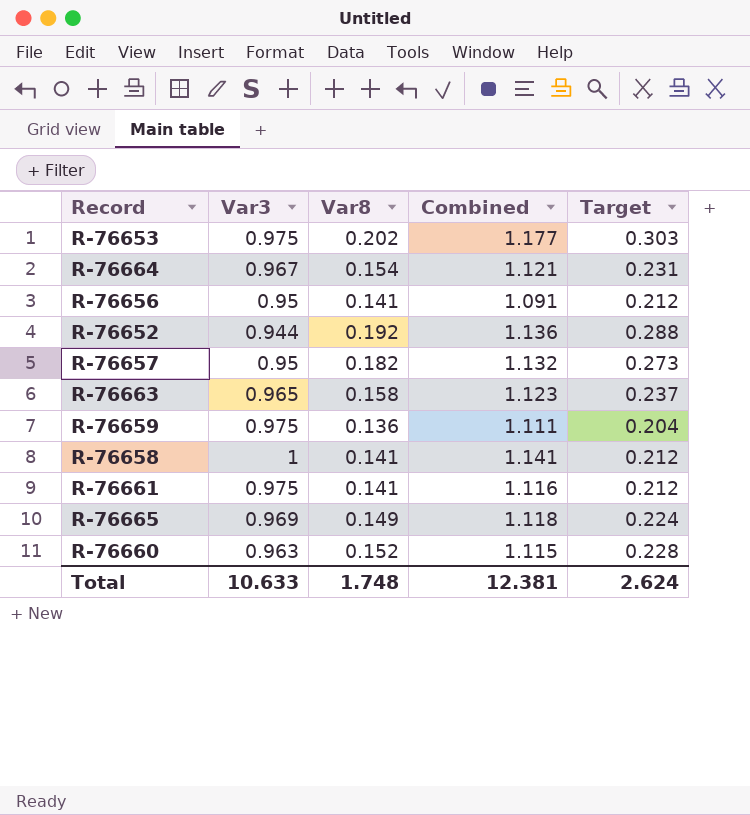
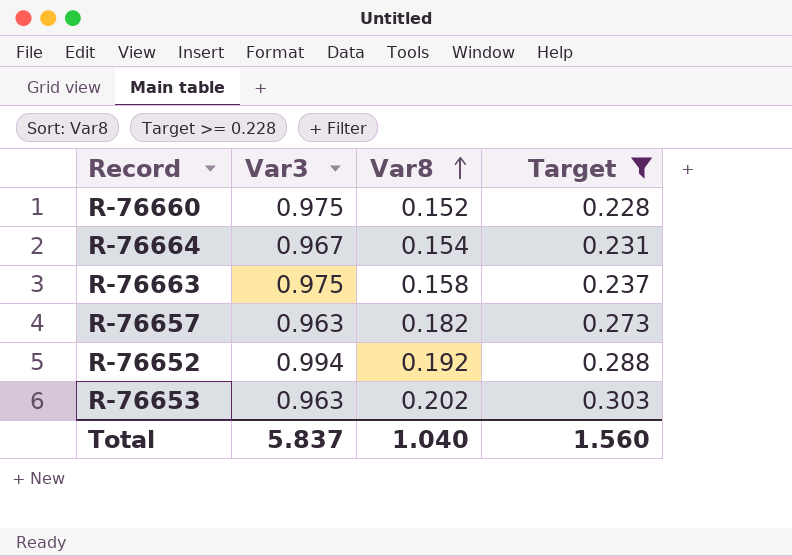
filter: none -> Target >= 0.228
row order: none -> Var8 ascending
column Combined | formula: [Var3] + [Var8] -> none
R-76660 | Var3: 0.963 -> 0.975
R-76663 | Var3: 0.965 -> 0.975
R-76657 | Var3: 0.95 -> 0.963
R-76652 | Var3: 0.944 -> 0.994
R-76653 | Var3: 0.975 -> 0.963
Total | Var3: 10.633 -> 5.837
Total | Var8: 1.748 -> 1.040
Total | Target: 2.624 -> 1.560

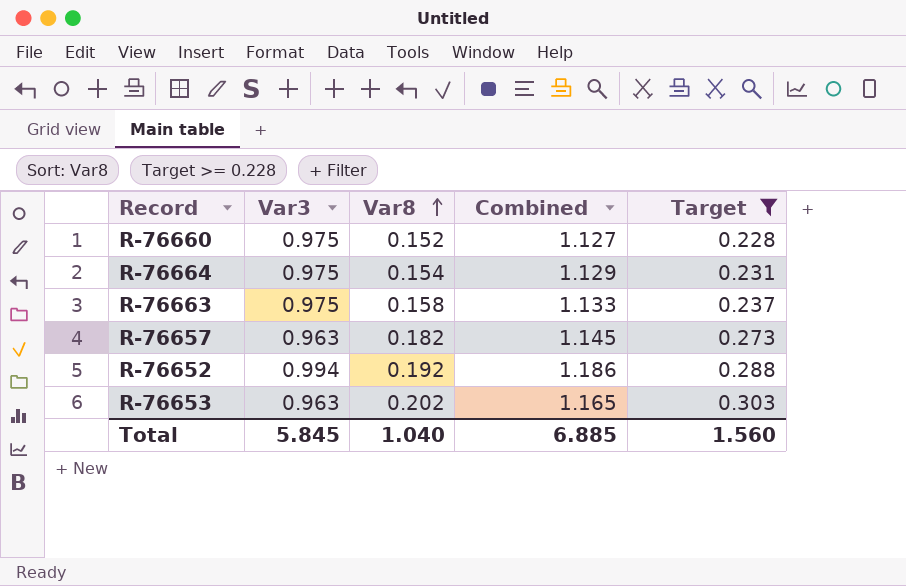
column Combined | formula: none -> [Var3] + [Var8]
R-76664 | Var3: 0.967 -> 0.975
Total | Var3: 5.837 -> 5.845

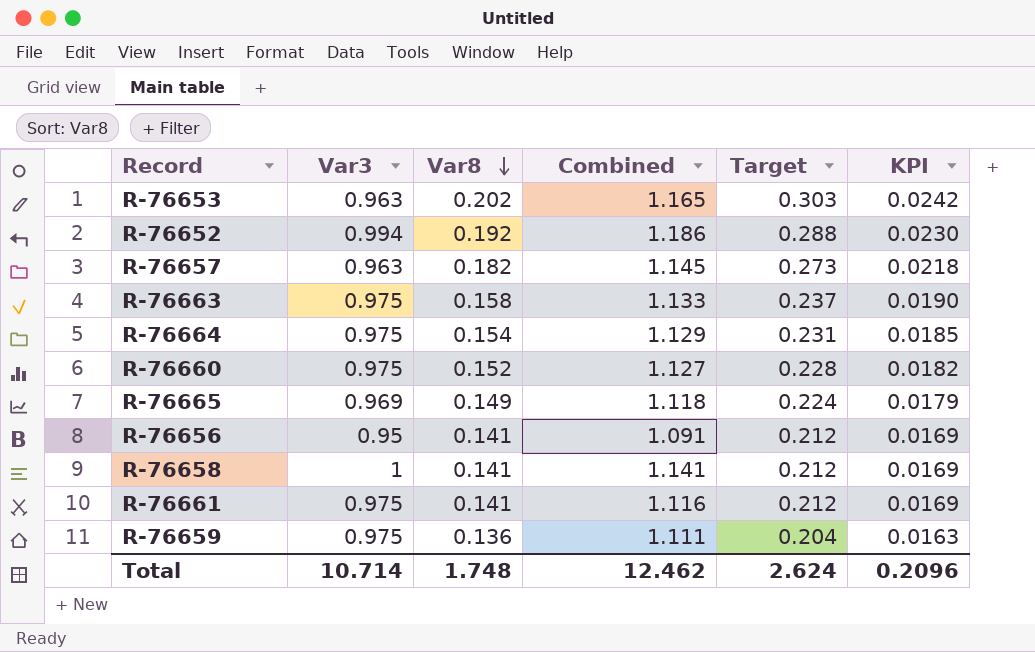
filter: Target >= 0.228 -> none
row order: Var8 ascending -> Var8 descending
column KPI | formula: none -> [Var8] * 0.12
Total | Var3: 5.845 -> 10.714
Total | Var8: 1.040 -> 1.748
Total | Combined: 6.885 -> 12.462
Total | Target: 1.560 -> 2.624

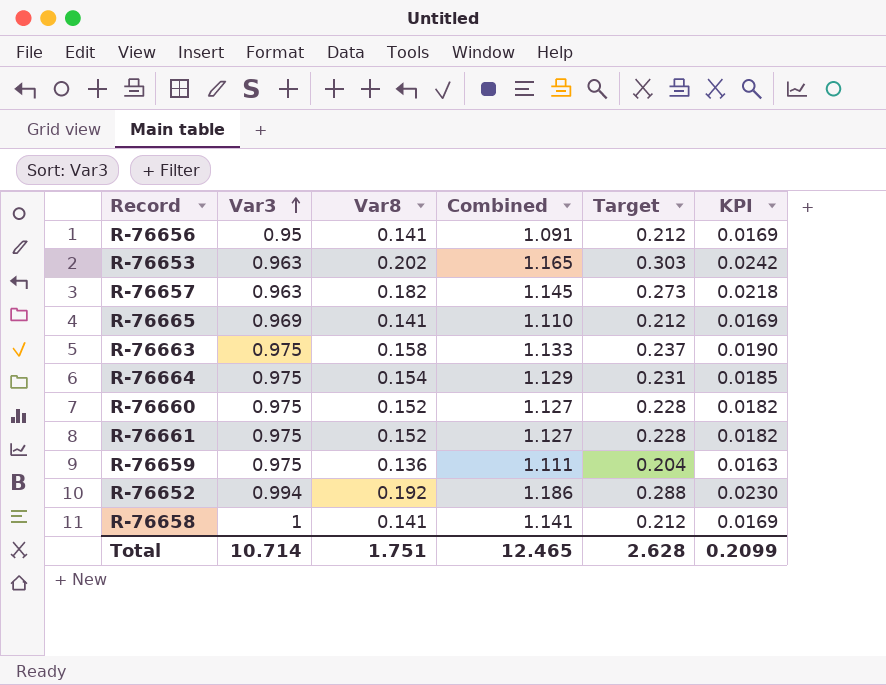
row order: Var8 descending -> Var3 ascending
R-76665 | Var8: 0.149 -> 0.141
R-76665 | Combined: 1.118 -> 1.110
R-76665 | Target: 0.224 -> 0.212
R-76665 | KPI: 0.0179 -> 0.0169
R-76661 | Var8: 0.141 -> 0.152
R-76661 | Combined: 1.116 -> 1.127
R-76661 | Target: 0.212 -> 0.228
R-76661 | KPI: 0.0169 -> 0.0182
Total | Var8: 1.748 -> 1.751
Total | Combined: 12.462 -> 12.465
Total | Target: 2.624 -> 2.628
Total | KPI: 0.2096 -> 0.2099

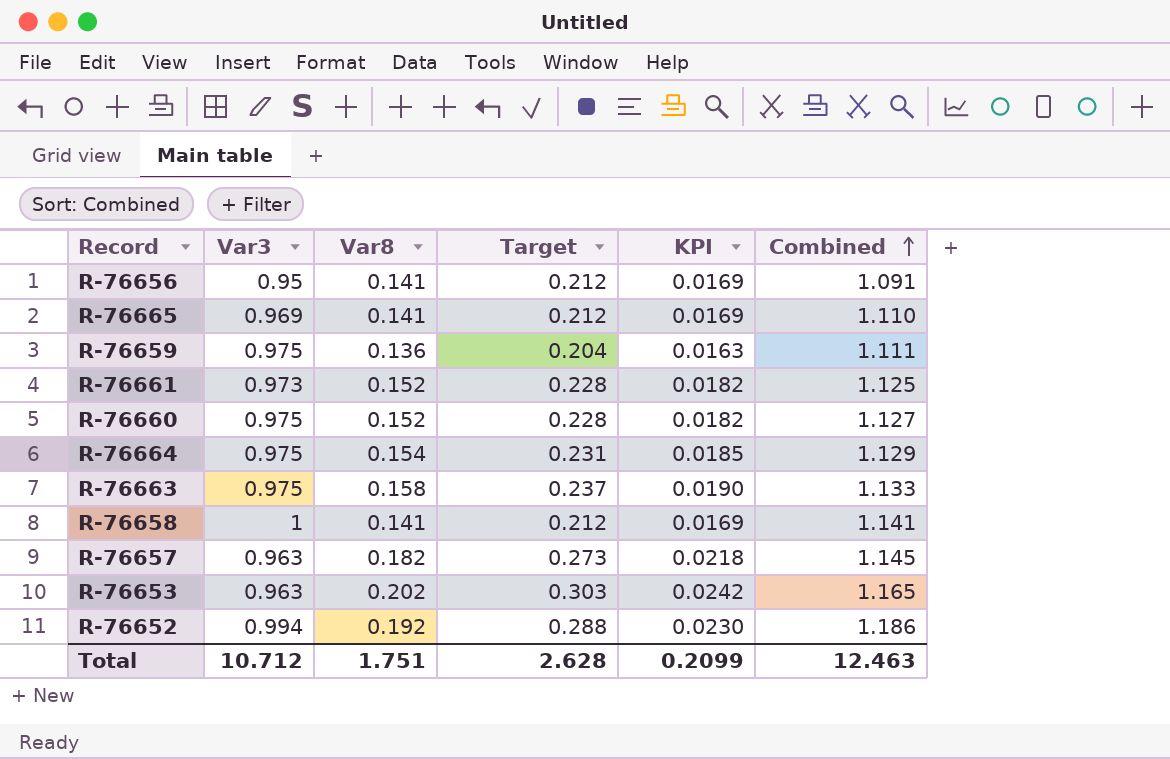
row order: Var3 ascending -> Combined ascending
column Combined | position: 4 -> 6
R-76661 | Var3: 0.975 -> 0.973
R-76661 | Combined: 1.127 -> 1.125
Total | Var3: 10.714 -> 10.712
Total | Combined: 12.465 -> 12.463

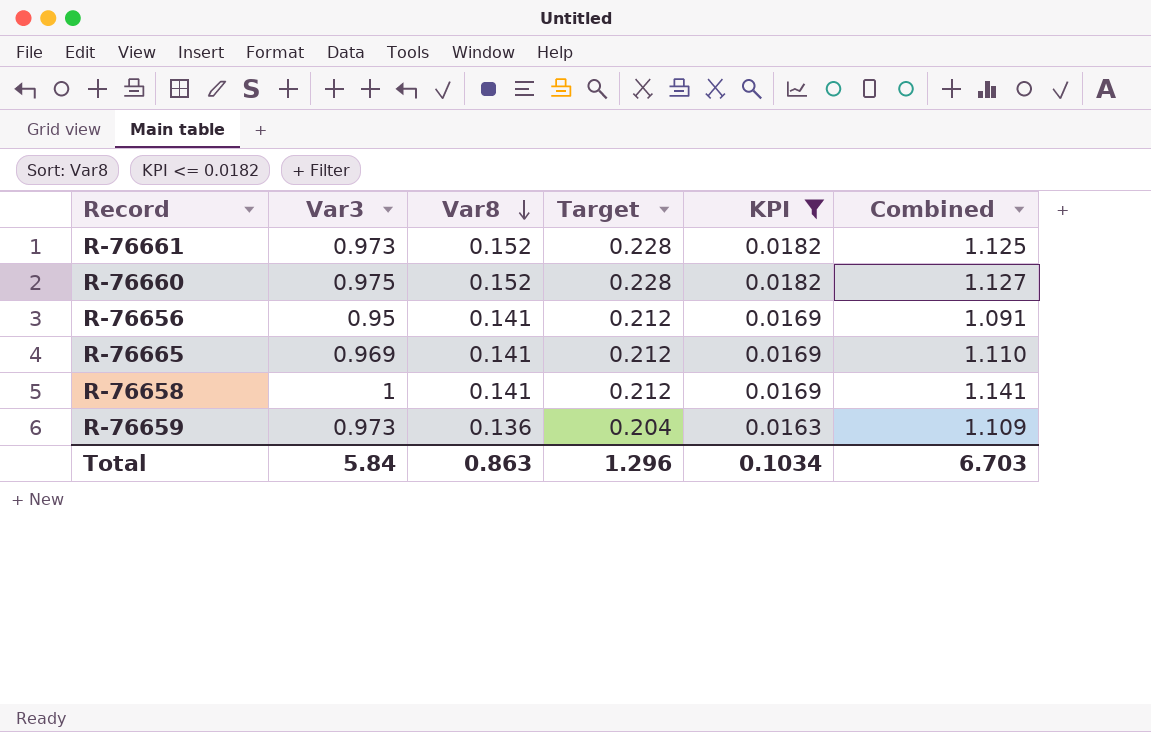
filter: none -> KPI <= 0.0182
row order: Combined ascending -> Var8 descending
R-76659 | Var3: 0.975 -> 0.973
R-76659 | Combined: 1.111 -> 1.109
Total | Var3: 10.712 -> 5.84
Total | Var8: 1.751 -> 0.863
Total | Target: 2.628 -> 1.296
Total | KPI: 0.2099 -> 0.1034
Total | Combined: 12.463 -> 6.703

